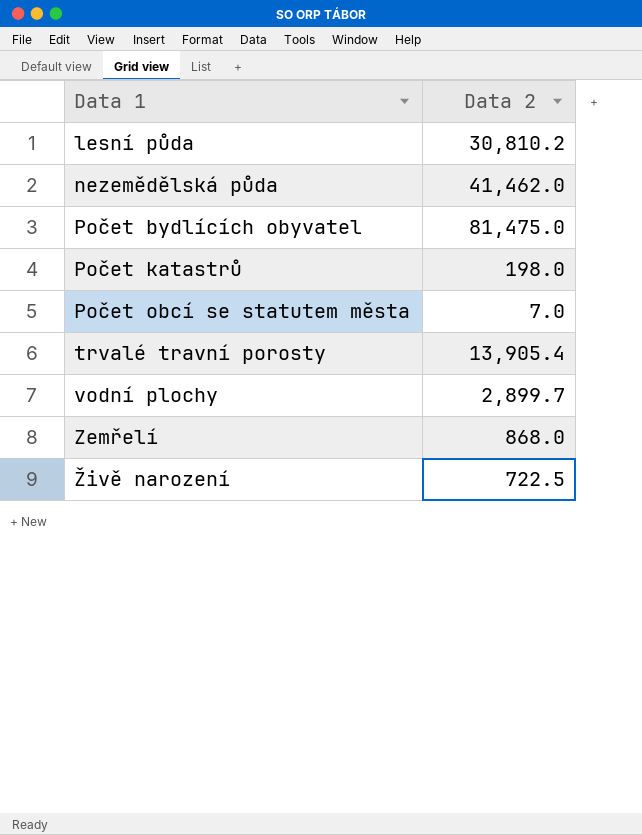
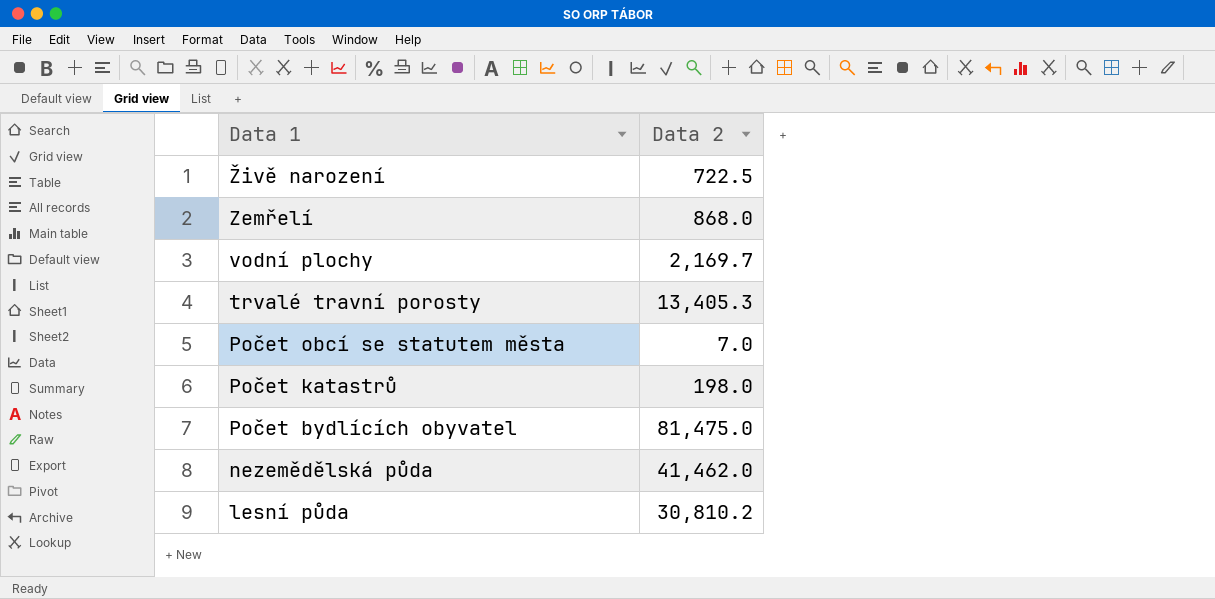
row order: Data 1 ascending -> Data 1 descending
vodní plochy | Data 2: 2,899.7 -> 2,169.7
trvalé travní porosty | Data 2: 13,905.4 -> 13,405.3

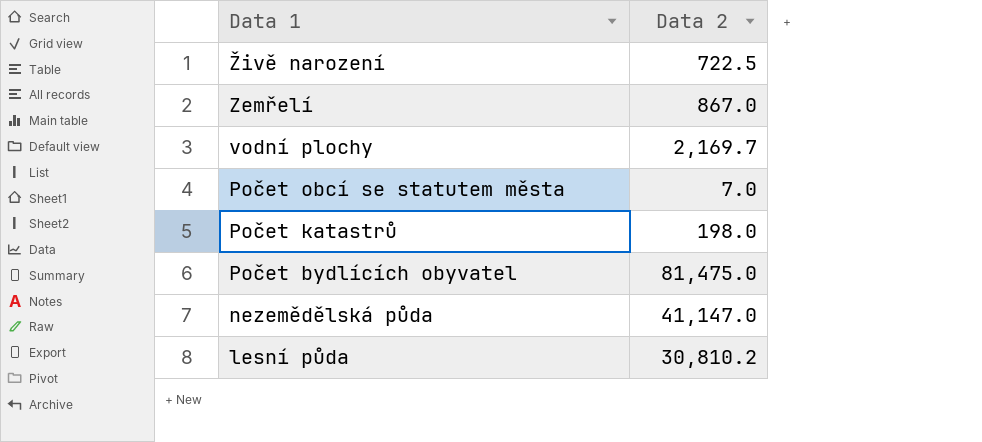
row trvalé travní porosty: 13,405.3 -> none
Zemřelí | Data 2: 868.0 -> 867.0
nezemědělská půda | Data 2: 41,462.0 -> 41,147.0

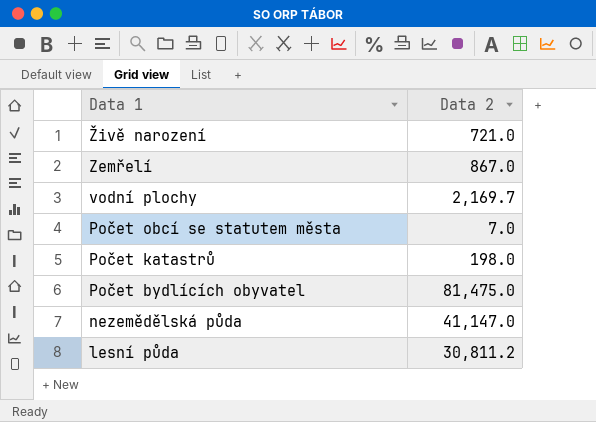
Živě narození | Data 2: 722.5 -> 721.0
lesní půda | Data 2: 30,810.2 -> 30,811.2

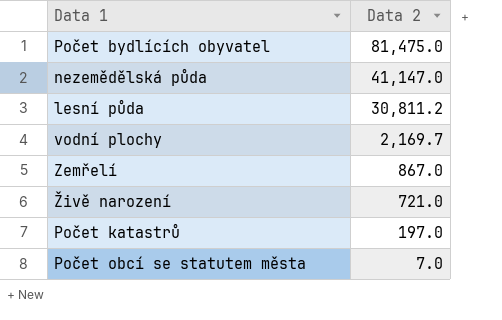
row order: Data 1 descending -> Data 2 descending
Počet katastrů | Data 2: 198.0 -> 197.0

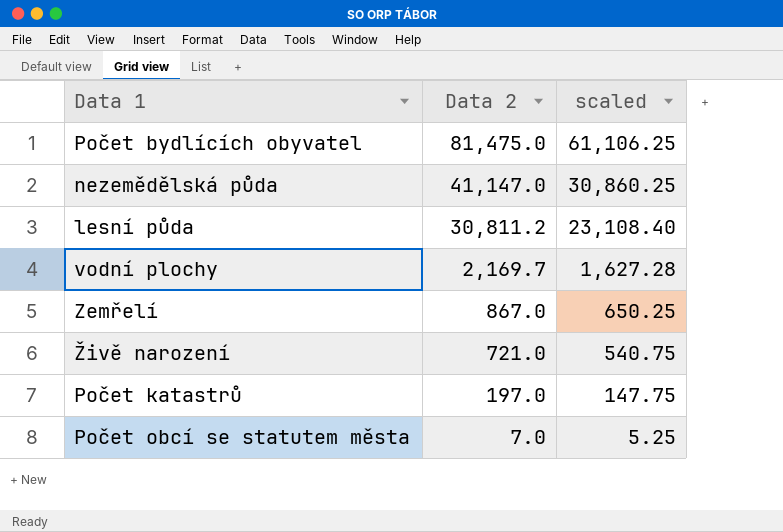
column scaled | formula: none -> [Data 2] * 0.75

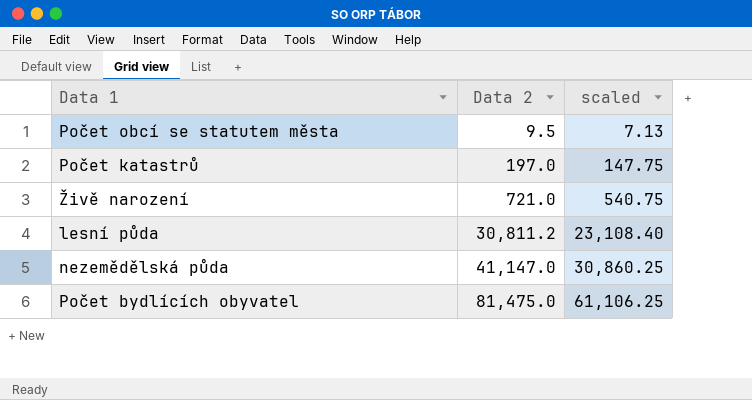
row order: Data 2 descending -> Data 2 ascending
row vodní plochy: 2,169.7 | 1,627.28 -> none
row Zemřelí: 867.0 | 650.25 -> none
Počet obcí se statutem města | Data 2: 7.0 -> 9.5
Počet obcí se statutem města | scaled: 5.25 -> 7.13

